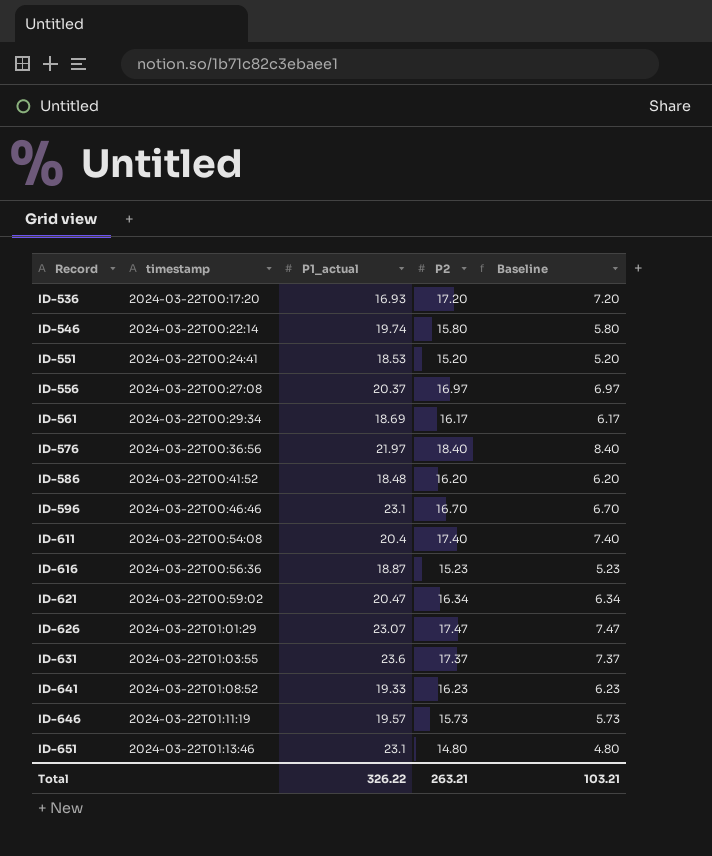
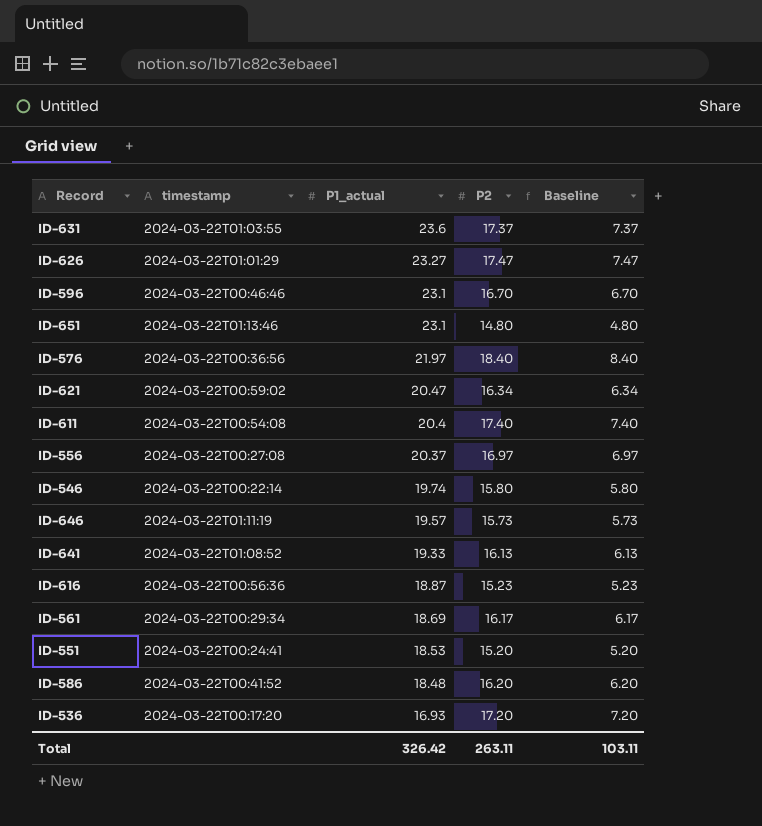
row order: Record ascending -> P1_actual descending
ID-626 | P1_actual: 23.07 -> 23.27
ID-641 | P2: 16.23 -> 16.13
ID-641 | Baseline: 6.23 -> 6.13
Total | P1_actual: 326.22 -> 326.42
Total | P2: 263.21 -> 263.11
Total | Baseline: 103.21 -> 103.11

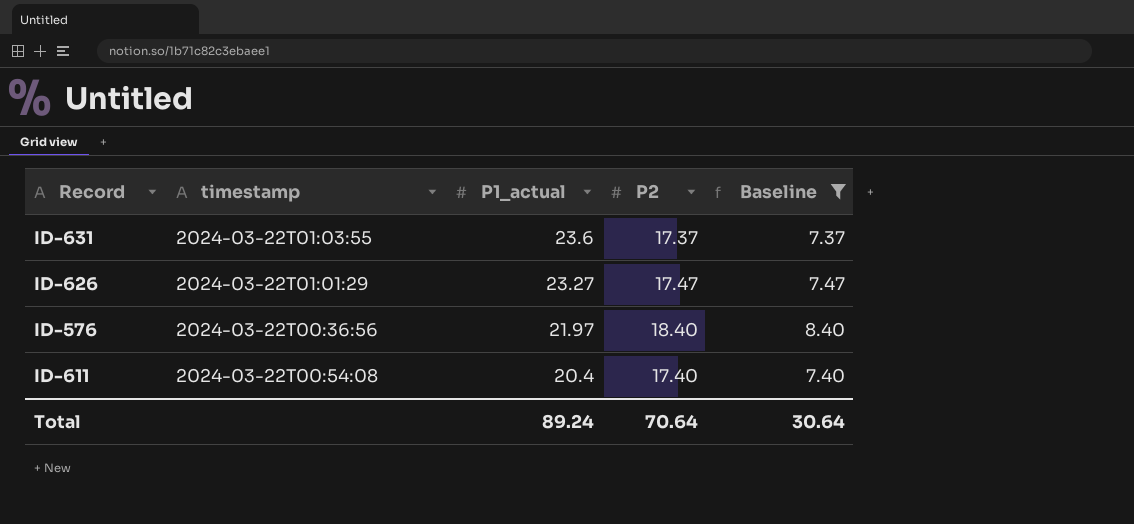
filter: none -> Baseline >= 7.37
Total | P1_actual: 326.42 -> 89.24
Total | P2: 263.11 -> 70.64
Total | Baseline: 103.11 -> 30.64

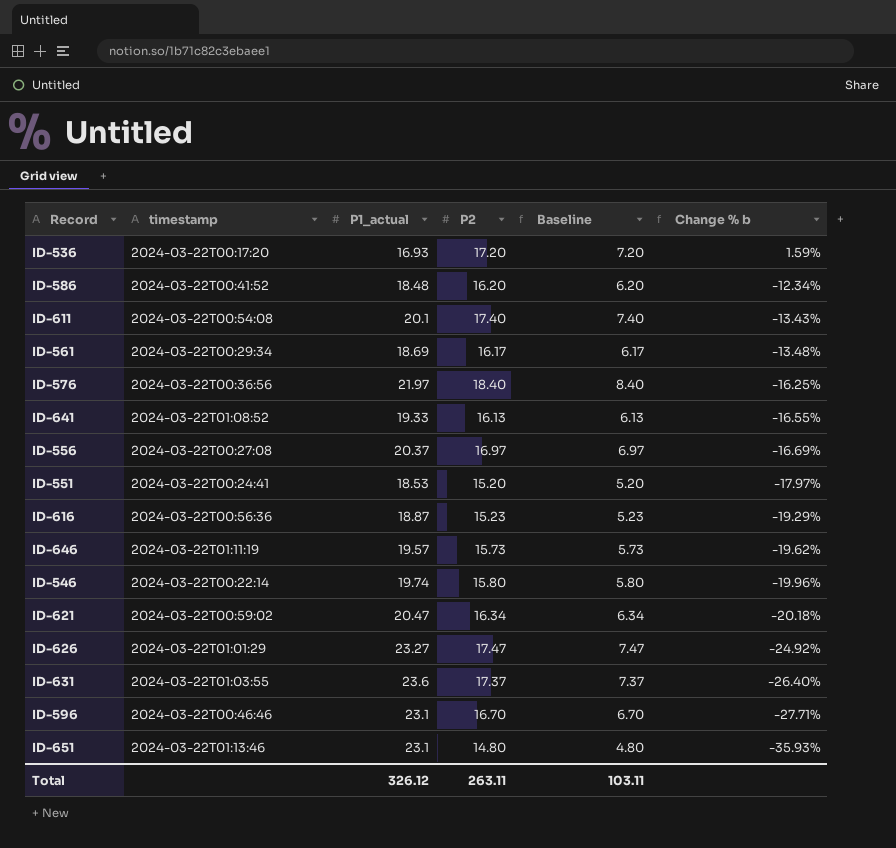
filter: Baseline >= 7.37 -> none
row order: P1_actual descending -> Change % b descending
column Change % b | formula: none -> ([P2] - [P1_actual]) / [P1_actual]
ID-611 | P1_actual: 20.4 -> 20.1
Total | P1_actual: 89.24 -> 326.12
Total | P2: 70.64 -> 263.11
Total | Baseline: 30.64 -> 103.11

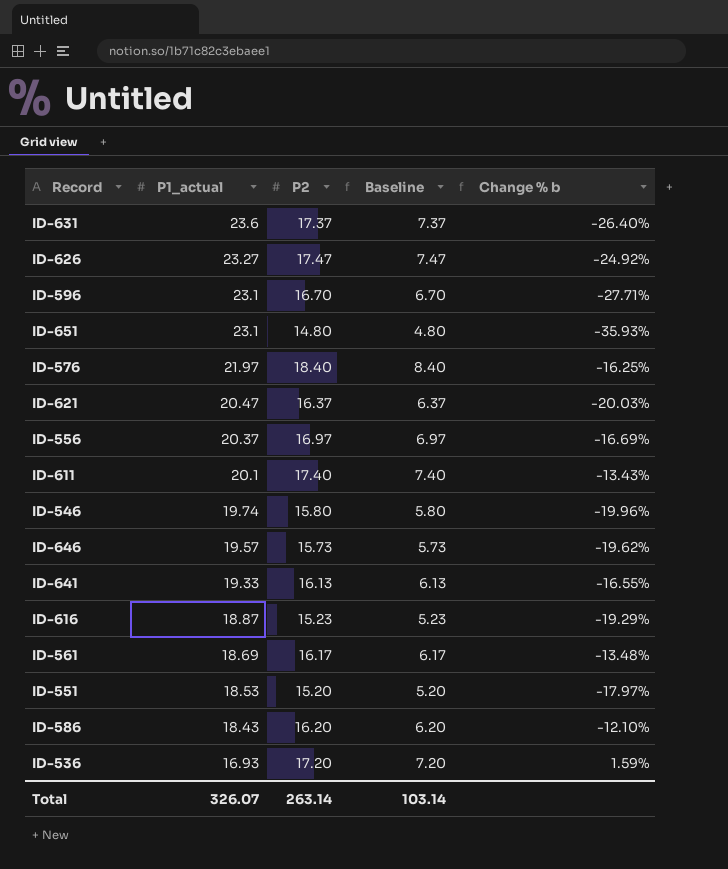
row order: Change % b descending -> P1_actual descending
column timestamp | position: 2 -> none
ID-621 | P2: 16.34 -> 16.37
ID-621 | Baseline: 6.34 -> 6.37
ID-621 | Change % b: -20.18% -> -20.03%
ID-586 | P1_actual: 18.48 -> 18.43
ID-586 | Change % b: -12.34% -> -12.10%
Total | P1_actual: 326.12 -> 326.07
Total | P2: 263.11 -> 263.14
Total | Baseline: 103.11 -> 103.14

